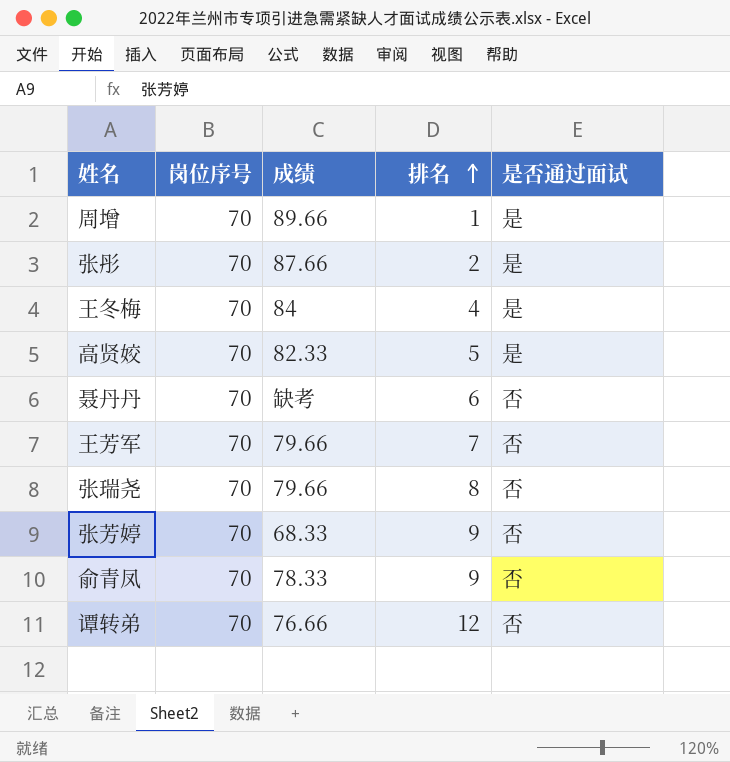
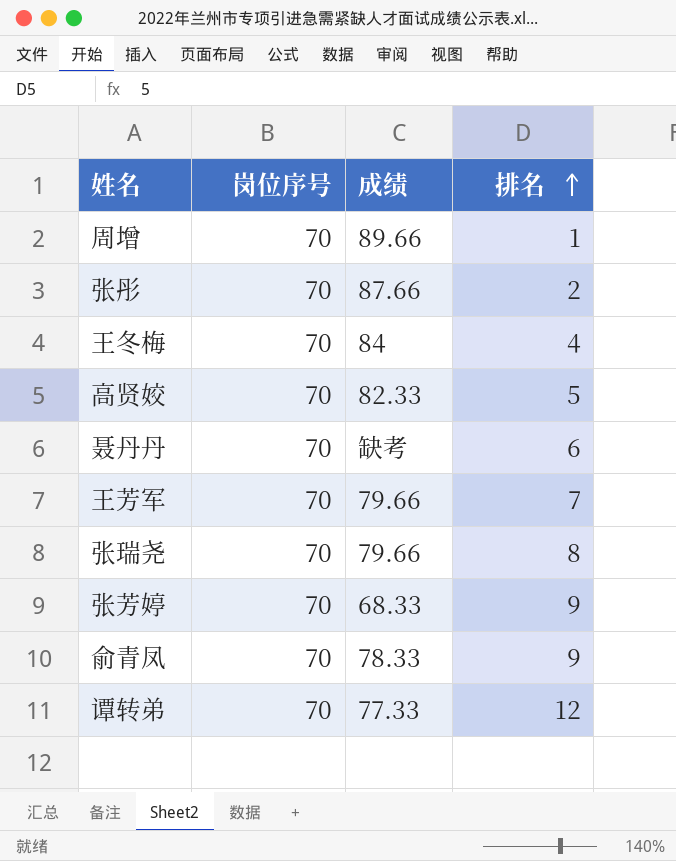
column 是否通过面试 | position: 5 -> none
谭转弟 | 成绩: 76.66 -> 77.33

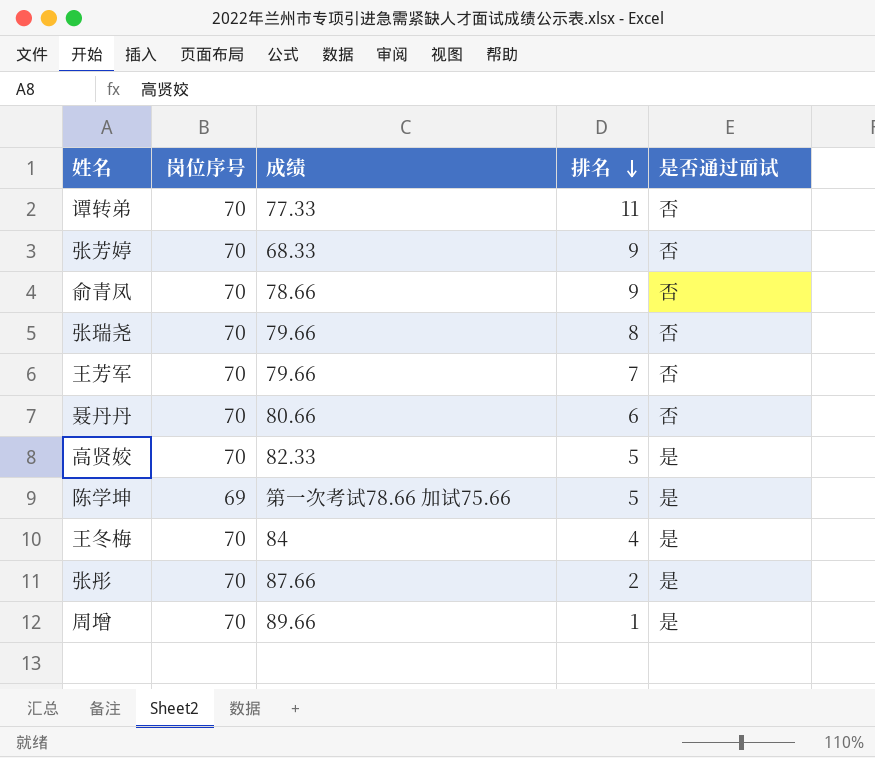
row order: 排名 ascending -> 排名 descending
column 是否通过面试 | position: none -> 5
谭转弟 | 排名: 12 -> 11
俞青凤 | 成绩: 78.33 -> 78.66
聂丹丹 | 成绩: 缺考 -> 80.66
row 陈学坤: none -> 69 | 第一次考试78.66 加试75.66 | 5 | 是

